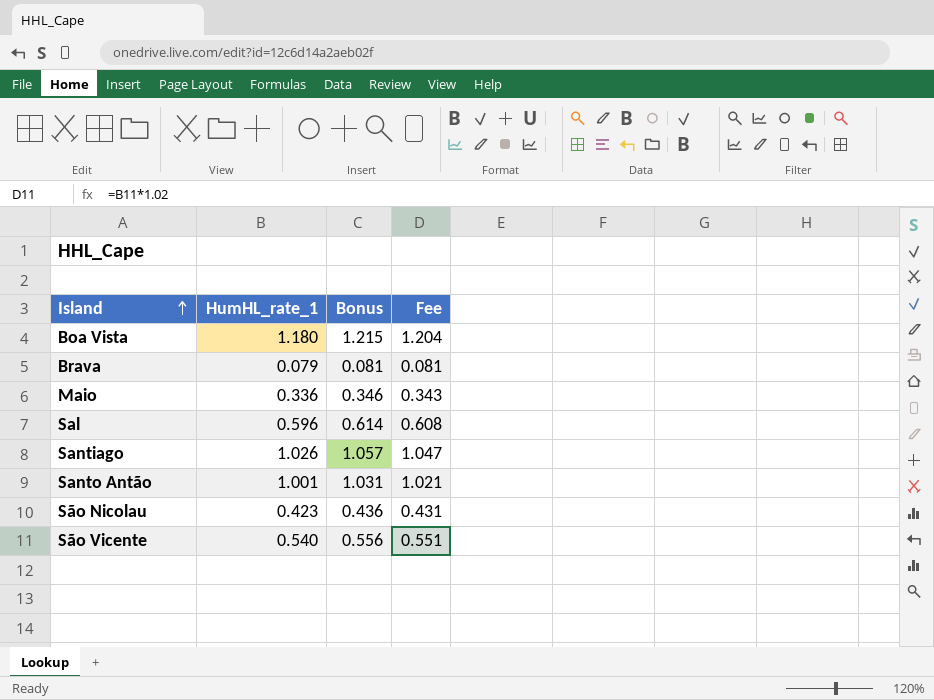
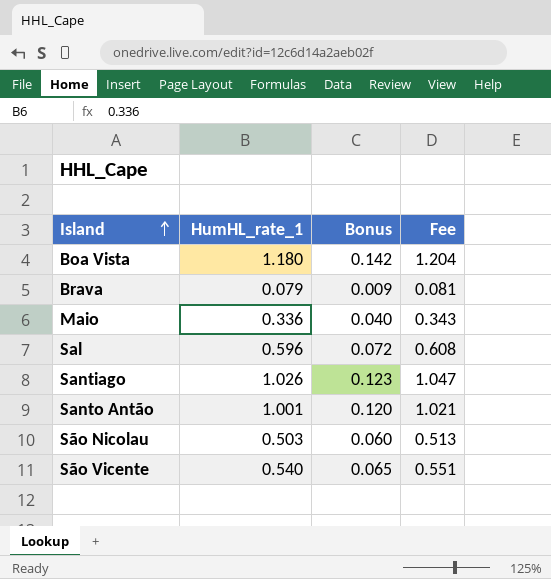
column Bonus | formula: [HumHL_rate_1] * 1.03 -> [HumHL_rate_1] * 0.12
São Nicolau | HumHL_rate_1: 0.423 -> 0.503
São Nicolau | Fee: 0.431 -> 0.513

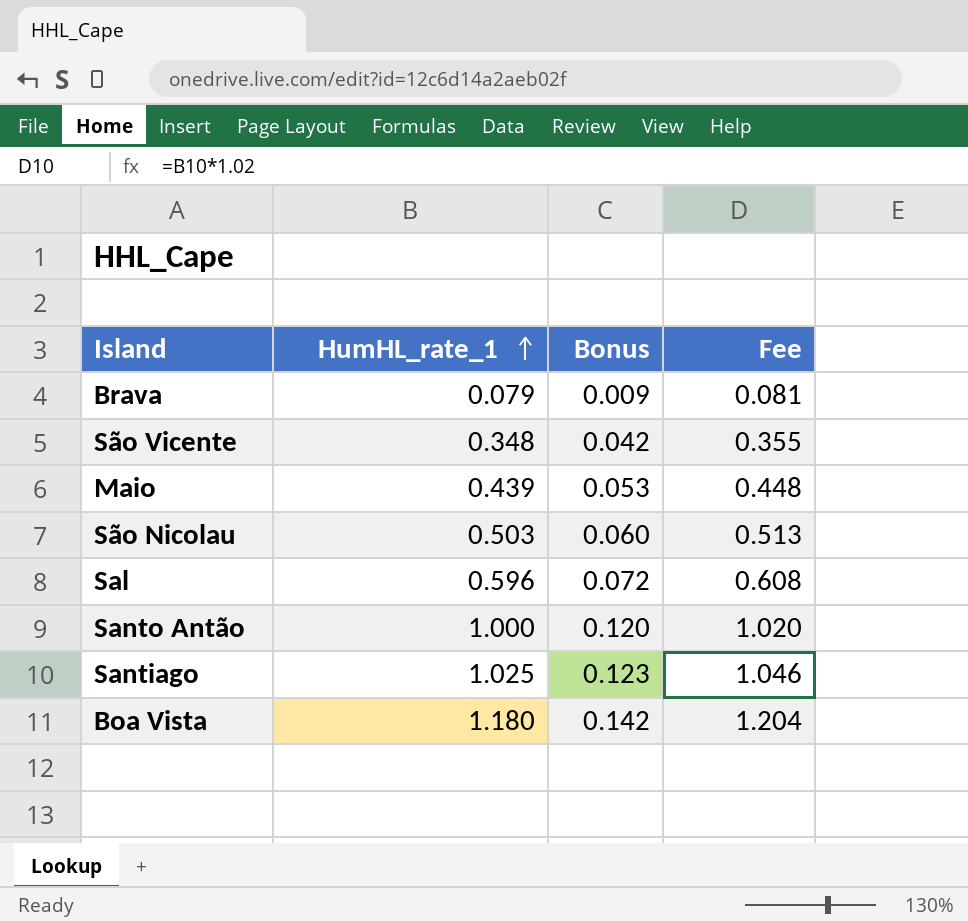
row order: Island ascending -> HumHL_rate_1 ascending
São Vicente | HumHL_rate_1: 0.540 -> 0.348
São Vicente | Bonus: 0.065 -> 0.042
São Vicente | Fee: 0.551 -> 0.355
Maio | HumHL_rate_1: 0.336 -> 0.439
Maio | Bonus: 0.040 -> 0.053
Maio | Fee: 0.343 -> 0.448
Santo Antão | HumHL_rate_1: 1.001 -> 1.000
Santo Antão | Fee: 1.021 -> 1.020
Santiago | HumHL_rate_1: 1.026 -> 1.025
Santiago | Fee: 1.047 -> 1.046

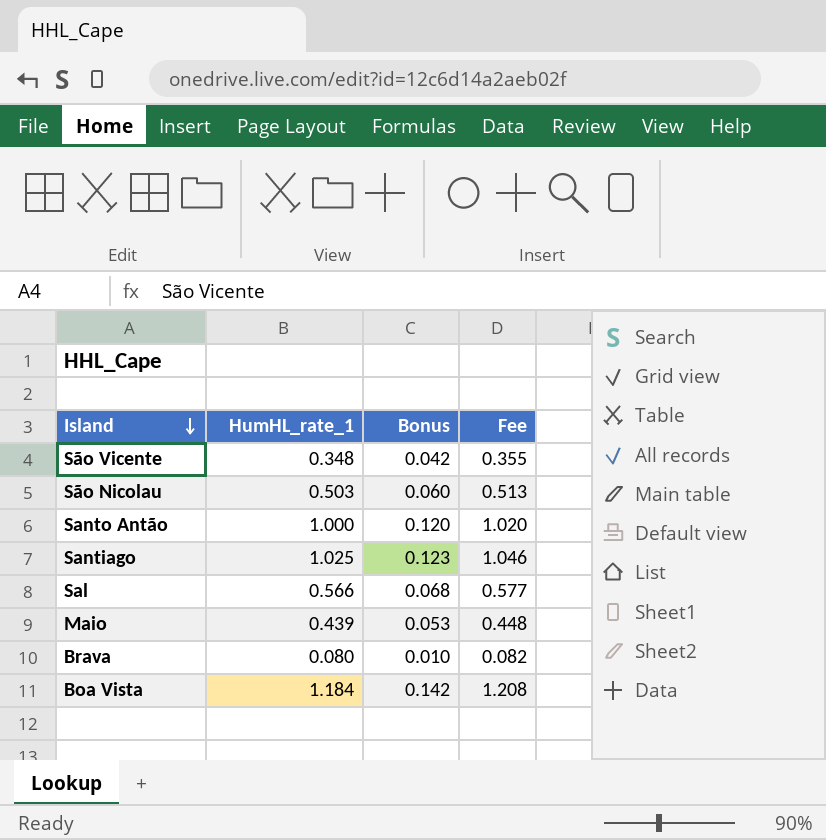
row order: HumHL_rate_1 ascending -> Island descending
Sal | HumHL_rate_1: 0.596 -> 0.566
Sal | Bonus: 0.072 -> 0.068
Sal | Fee: 0.608 -> 0.577
Brava | HumHL_rate_1: 0.079 -> 0.080
Brava | Bonus: 0.009 -> 0.010
Brava | Fee: 0.081 -> 0.082
Boa Vista | HumHL_rate_1: 1.180 -> 1.184
Boa Vista | Fee: 1.204 -> 1.208

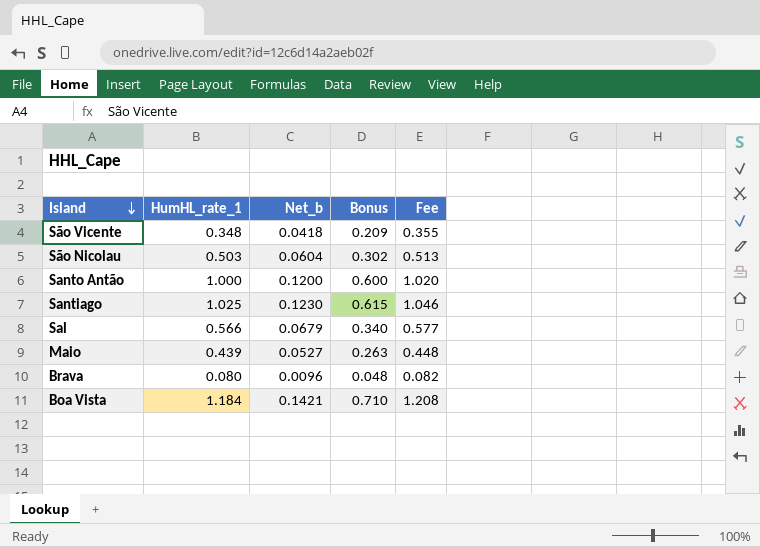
column Net_b | formula: none -> [HumHL_rate_1] * 0.12
column Bonus | formula: [HumHL_rate_1] * 0.12 -> [HumHL_rate_1] * 0.6

